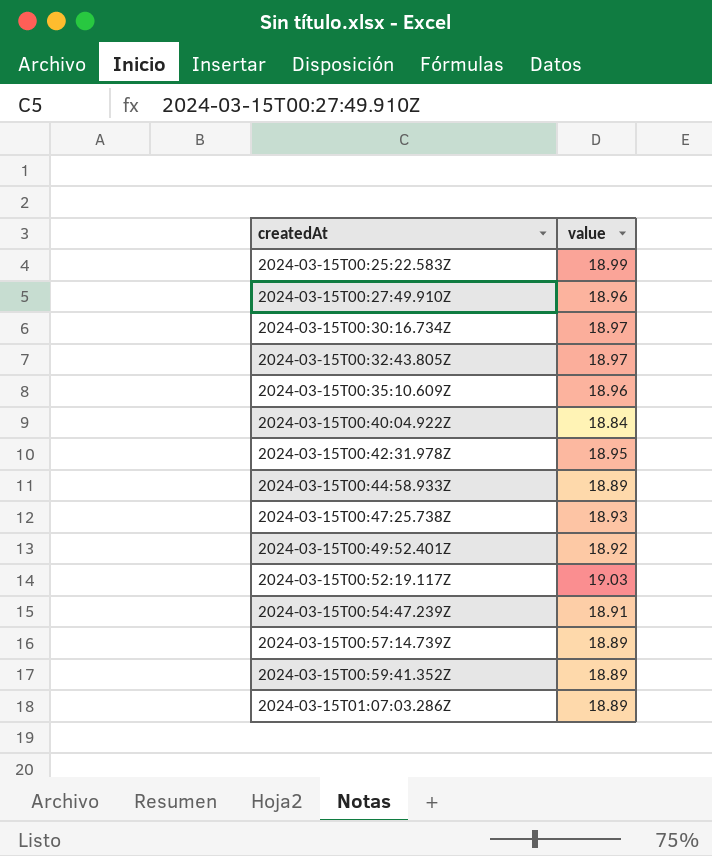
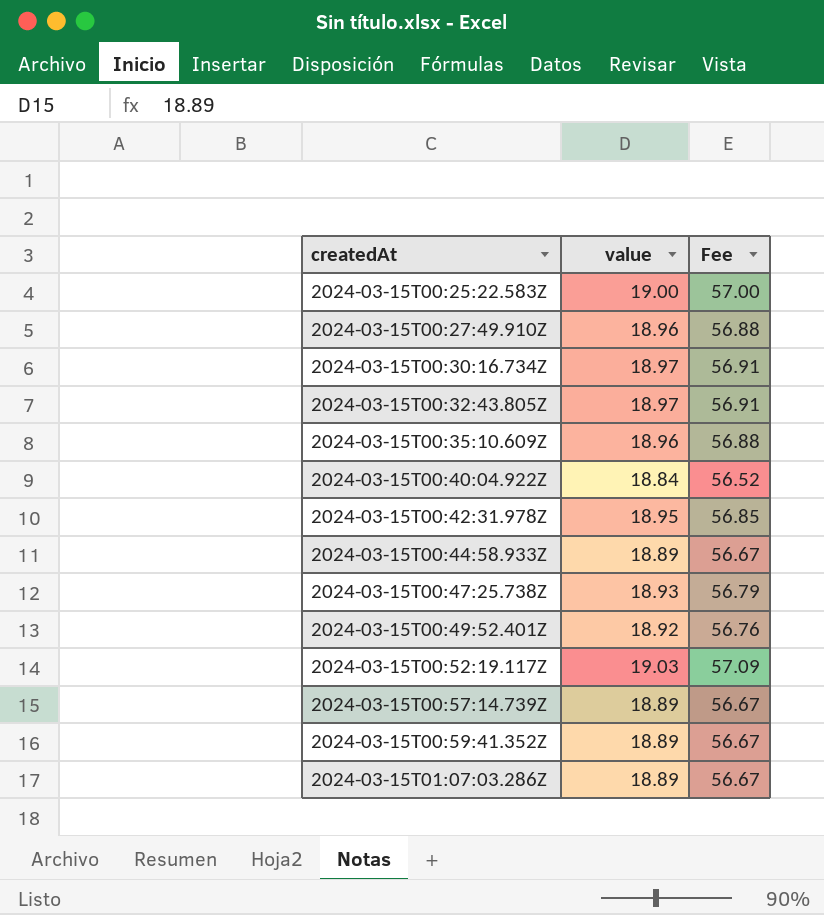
column Fee | formula: none -> [value] * 3
row 2024-03-15T00:54:47.239Z: 18.91 -> none
2024-03-15T00:25:22.583Z | value: 18.99 -> 19.00

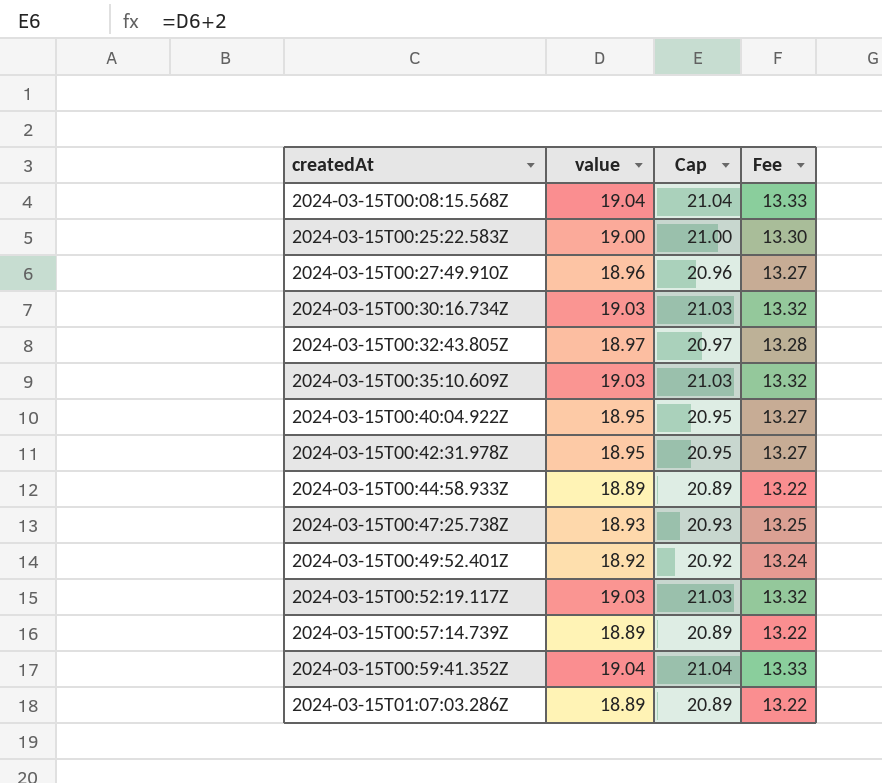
column Cap | formula: none -> [value] + 2
column Fee | formula: [value] * 3 -> [value] * 0.7
row 2024-03-15T00:08:15.568Z: none -> 19.04 | 21.04 | 13.33
2024-03-15T00:30:16.734Z | value: 18.97 -> 19.03
2024-03-15T00:35:10.609Z | value: 18.96 -> 19.03
2024-03-15T00:40:04.922Z | value: 18.84 -> 18.95
2024-03-15T00:59:41.352Z | value: 18.89 -> 19.04

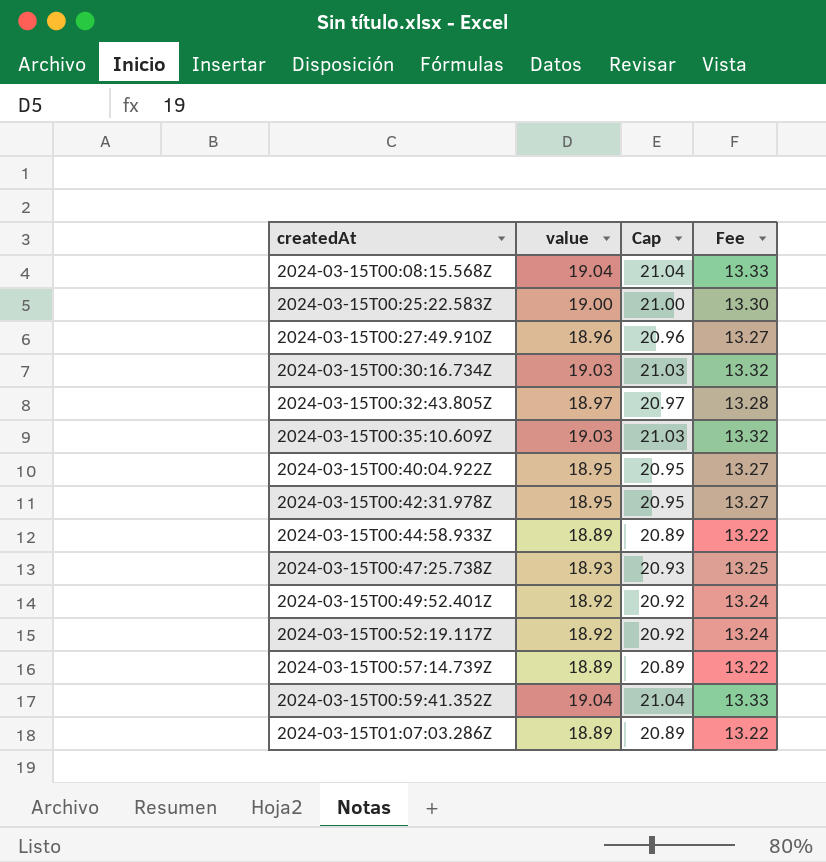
2024-03-15T00:52:19.117Z | value: 19.03 -> 18.92
2024-03-15T00:52:19.117Z | Cap: 21.03 -> 20.92
2024-03-15T00:52:19.117Z | Fee: 13.32 -> 13.24

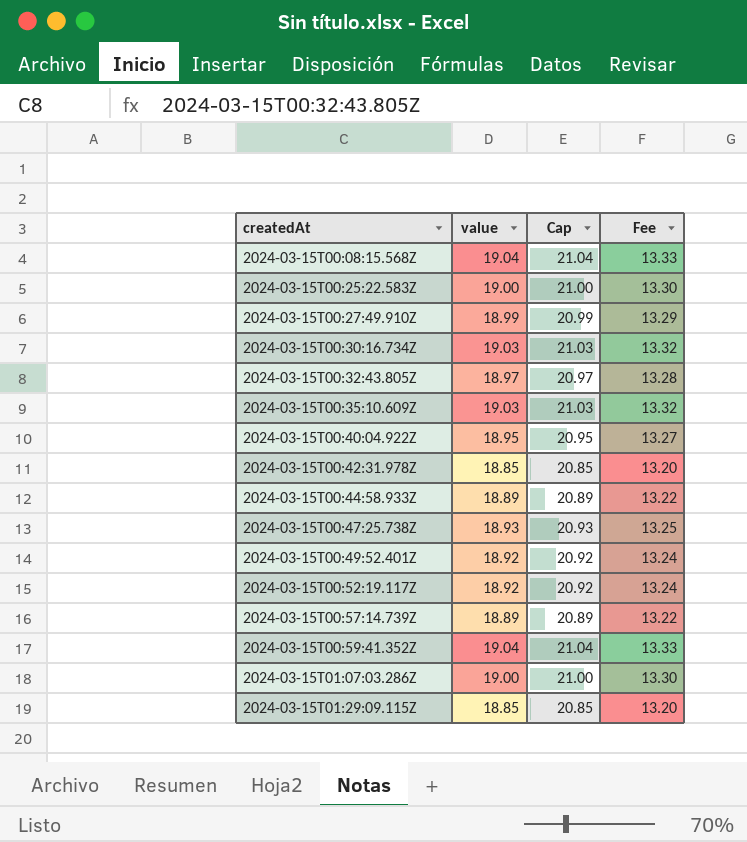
2024-03-15T00:27:49.910Z | value: 18.96 -> 18.99
2024-03-15T00:27:49.910Z | Cap: 20.96 -> 20.99
2024-03-15T00:27:49.910Z | Fee: 13.27 -> 13.29
2024-03-15T00:42:31.978Z | value: 18.95 -> 18.85
2024-03-15T00:42:31.978Z | Cap: 20.95 -> 20.85
2024-03-15T00:42:31.978Z | Fee: 13.27 -> 13.20
2024-03-15T01:07:03.286Z | value: 18.89 -> 19.00
2024-03-15T01:07:03.286Z | Cap: 20.89 -> 21.00
2024-03-15T01:07:03.286Z | Fee: 13.22 -> 13.30
row 2024-03-15T01:29:09.115Z: none -> 18.85 | 20.85 | 13.20

